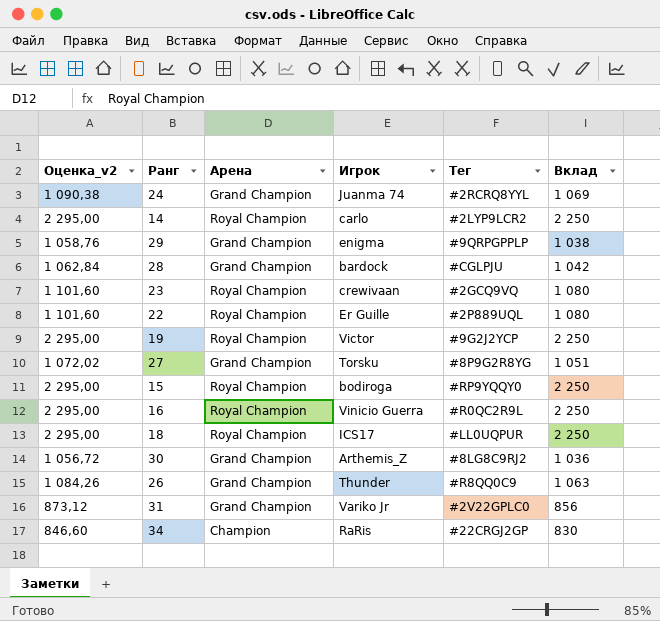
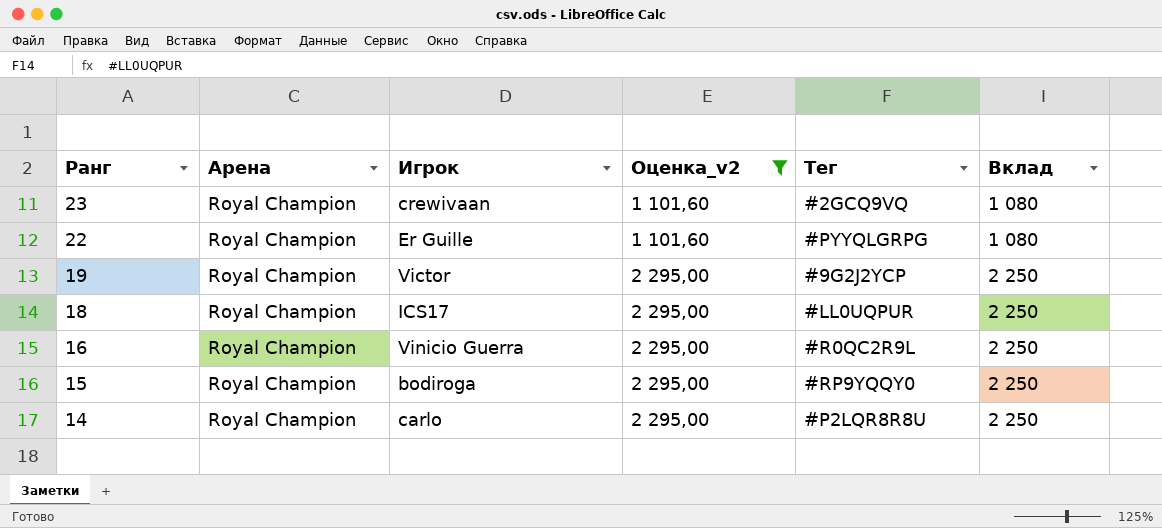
filter: none -> Оценка_v2 >= 1 101,60
row order: none -> Ранг descending
column Оценка_v2 | position: 1 -> 4
22 | Тег: #2P889UQL -> #PYYQLGRPG
14 | Тег: #2LYP9LCR2 -> #P2LQR8R8U

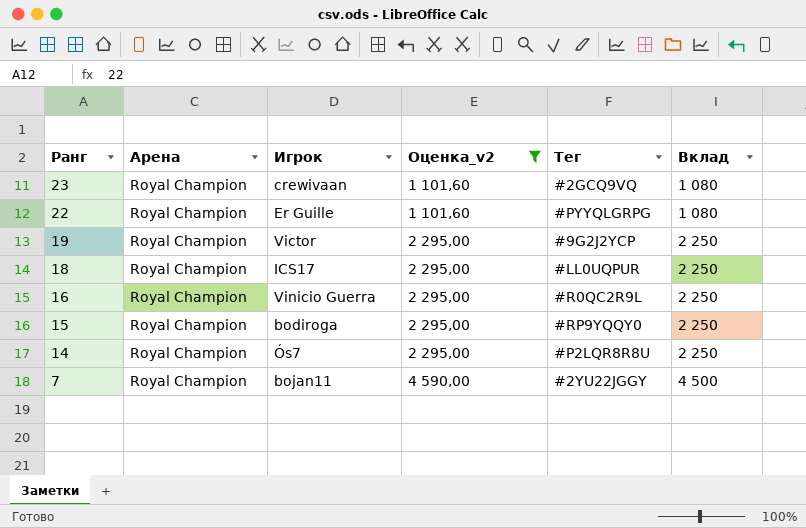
14 | Игрок: carlo -> Ós7
row 7: none -> Royal Champion | bojan11 | 4 590,00 | #2YU22JGGY | 4 500

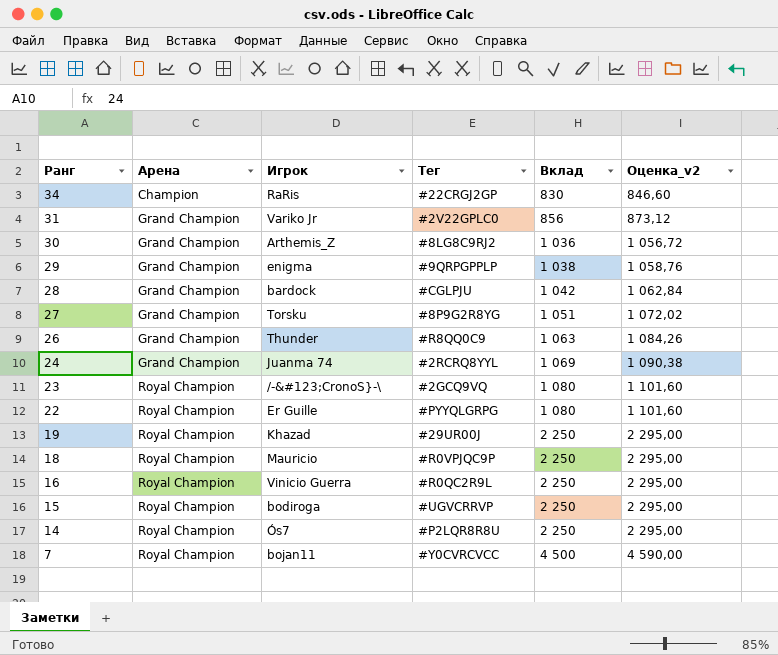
filter: Оценка_v2 >= 1 101,60 -> none
column Оценка_v2 | position: 4 -> 6
23 | Игрок: crewivaan -> /-&#123;CronoS}-\
19 | Игрок: Victor -> Khazad
19 | Тег: #9G2J2YCP -> #29UR00J
18 | Игрок: ICS17 -> Mauricio
18 | Тег: #LL0UQPUR -> #R0VPJQC9P
15 | Тег: #RP9YQQY0 -> #UGVCRRVP
7 | Тег: #2YU22JGGY -> #Y0CVRCVCC

